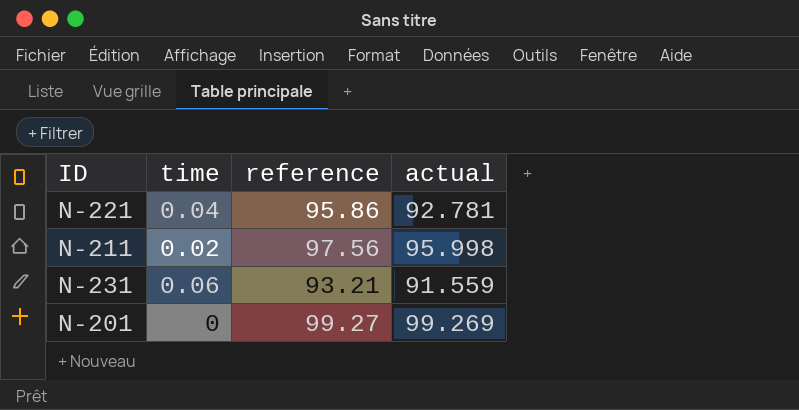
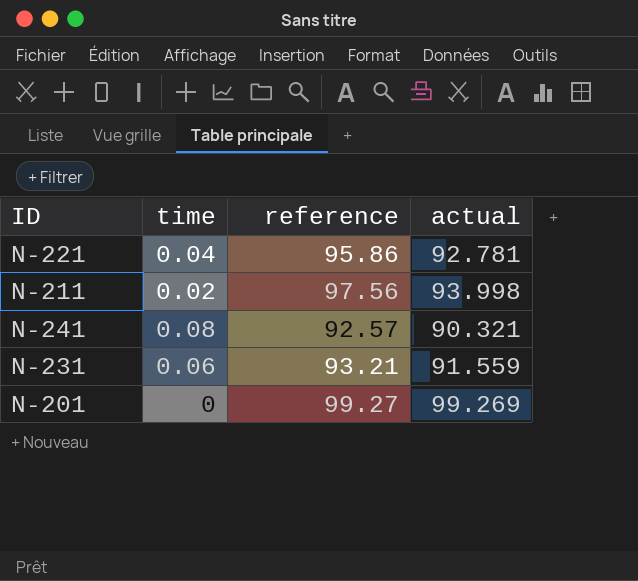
N-211 | actual: 95.998 -> 93.998
row N-241: none -> 0.08 | 92.57 | 90.321

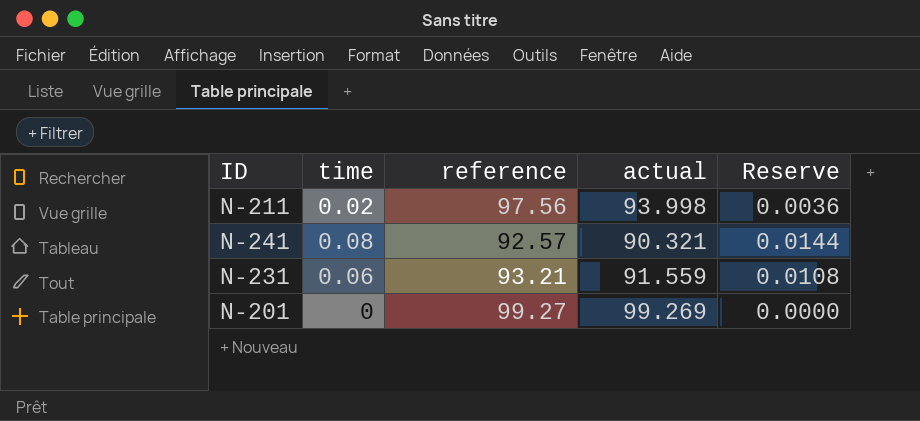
column Reserve | formula: none -> [time] * 0.18
row N-221: 0.04 | 95.86 | 92.781 -> none

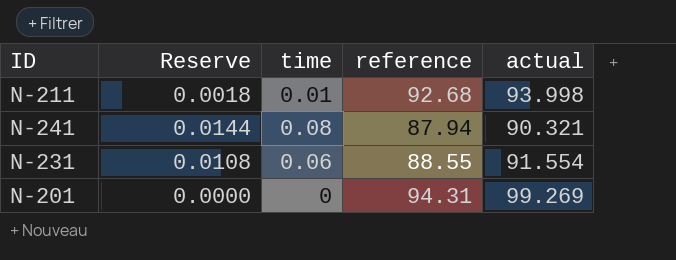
column Reserve | position: 5 -> 2
N-211 | Reserve: 0.0036 -> 0.0018
N-211 | time: 0.02 -> 0.01
N-211 | reference: 97.56 -> 92.68
N-241 | reference: 92.57 -> 87.94
N-231 | reference: 93.21 -> 88.55
N-231 | actual: 91.559 -> 91.554
N-201 | reference: 99.27 -> 94.31

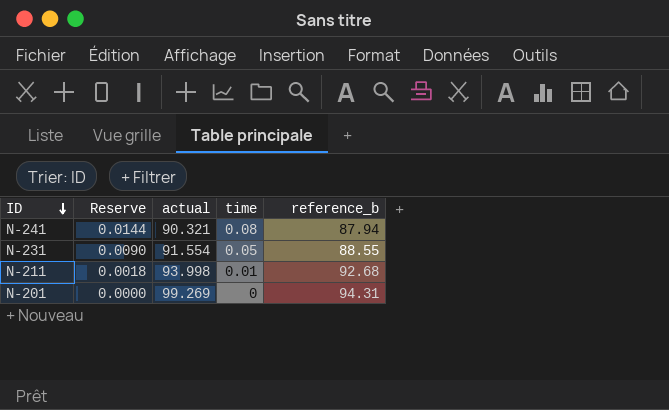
row order: none -> ID descending
column actual | position: 5 -> 3
column name: reference -> reference_b
N-231 | Reserve: 0.0108 -> 0.0090
N-231 | time: 0.06 -> 0.05

